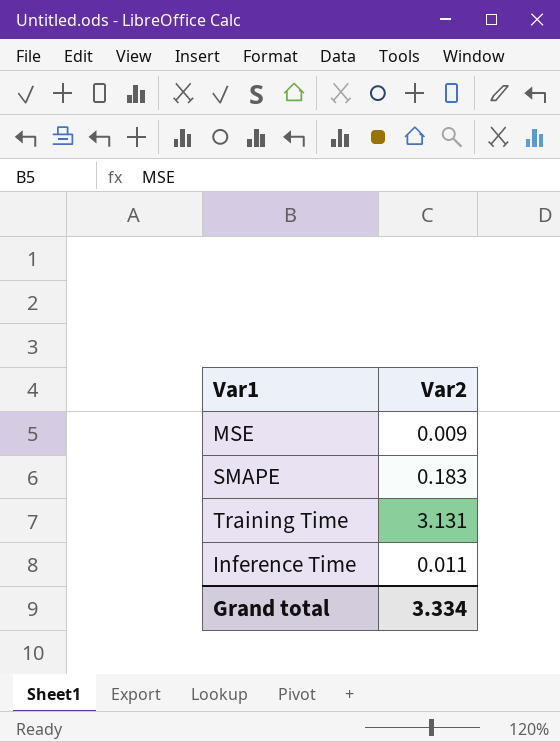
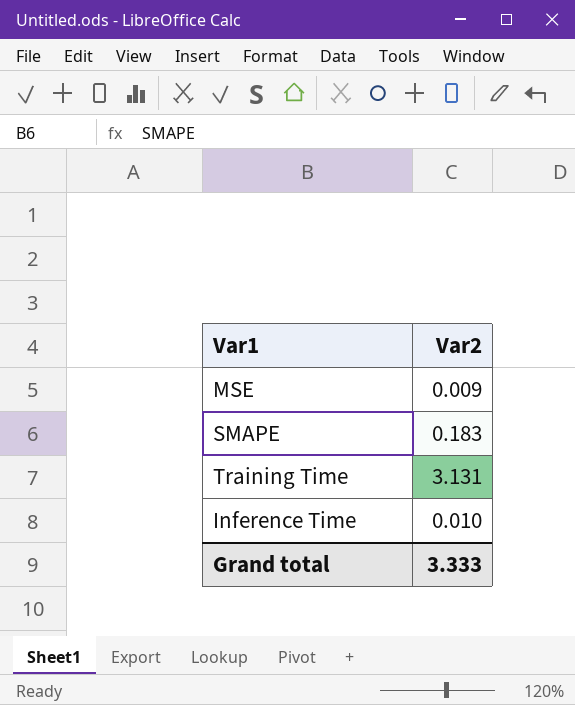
Inference Time | Var2: 0.011 -> 0.010
Grand total | Var2: 3.334 -> 3.333

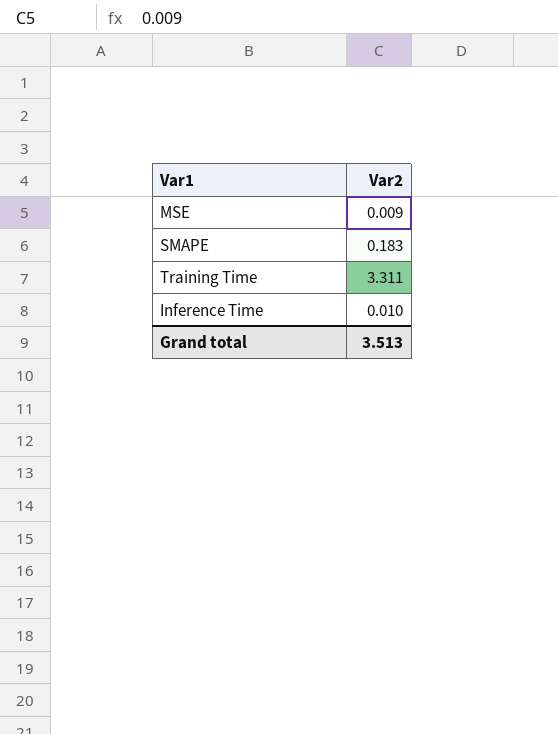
Training Time | Var2: 3.131 -> 3.311
Grand total | Var2: 3.333 -> 3.513

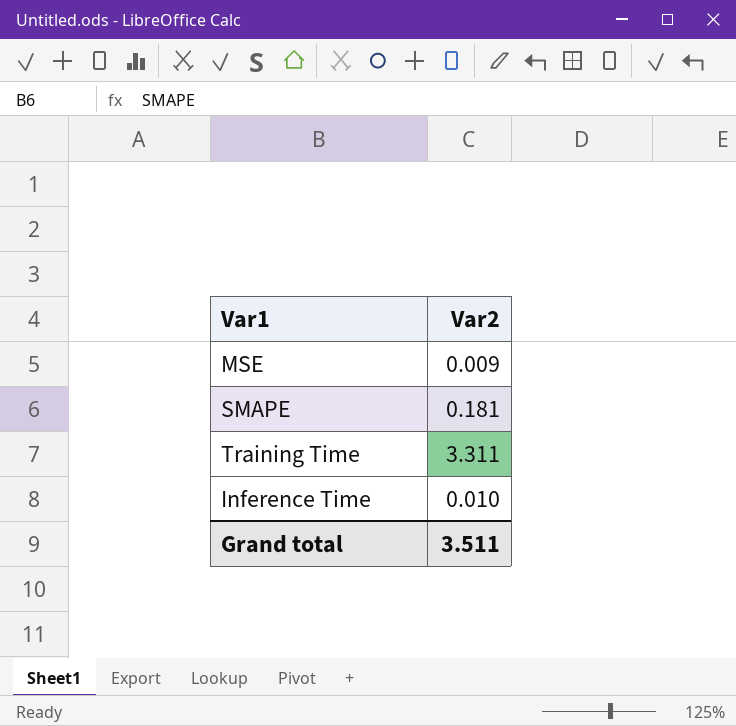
SMAPE | Var2: 0.183 -> 0.181
Grand total | Var2: 3.513 -> 3.511

